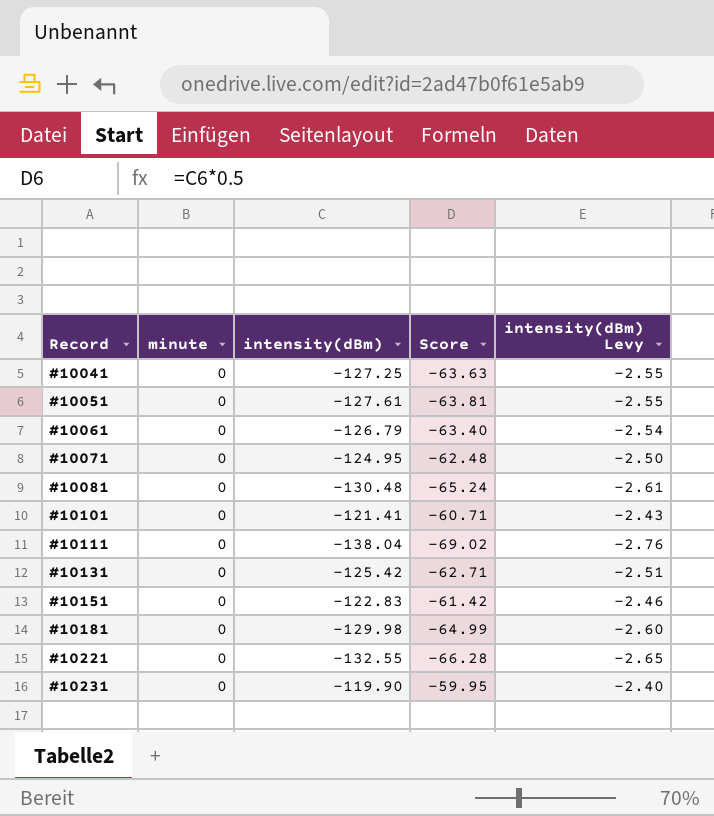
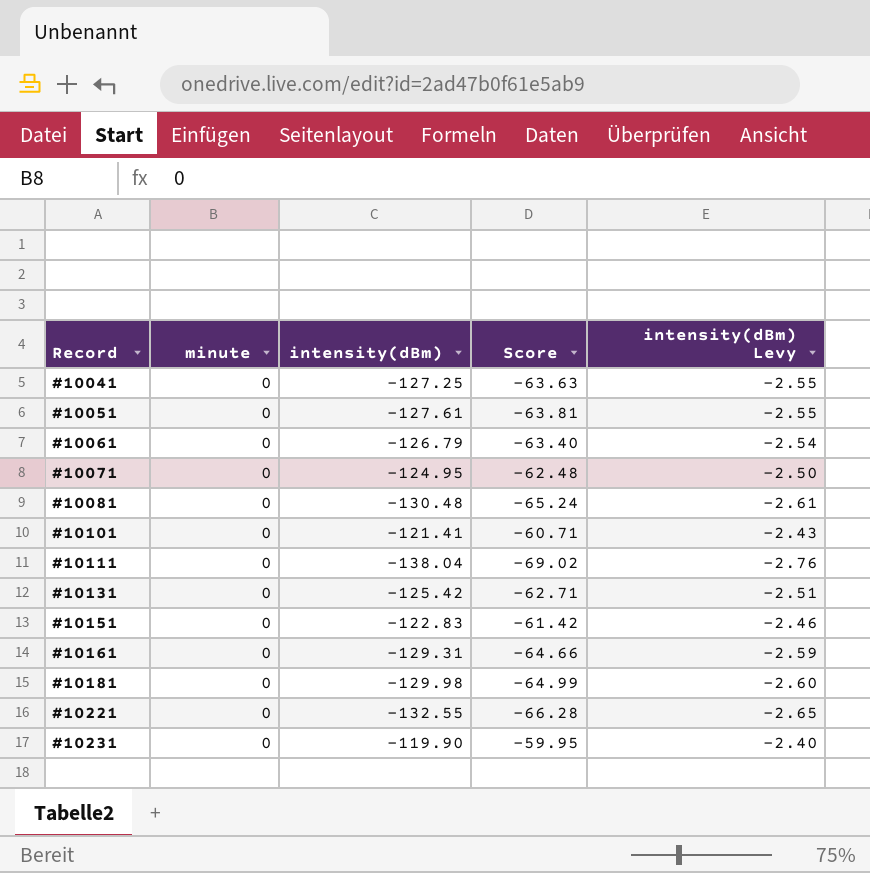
row #10161: none -> 0 | -129.31 | -64.66 | -2.59

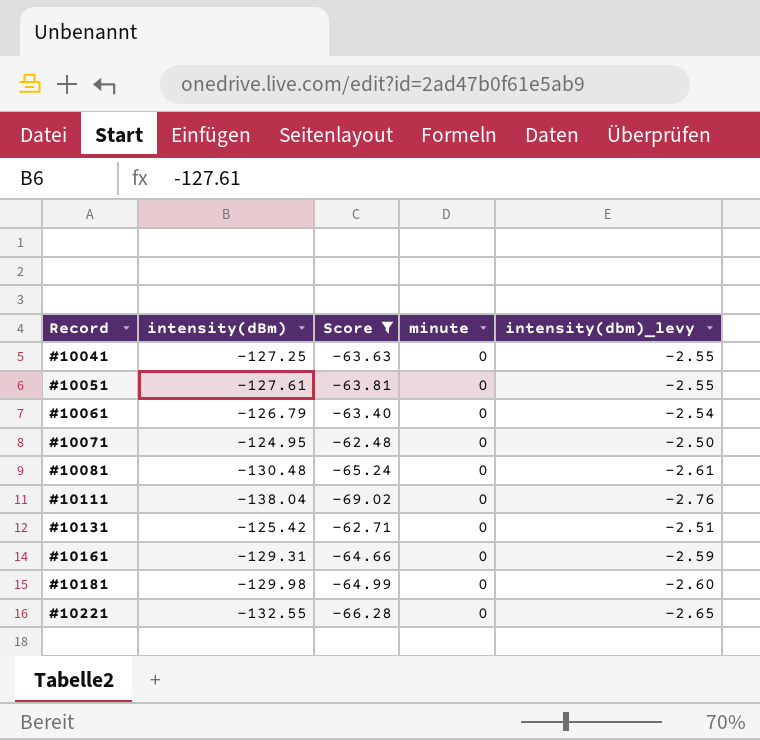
filter: none -> Score <= -62.48
column minute | position: 2 -> 4
column name: intensity(dBm) Levy -> intensity(dbm)_levy

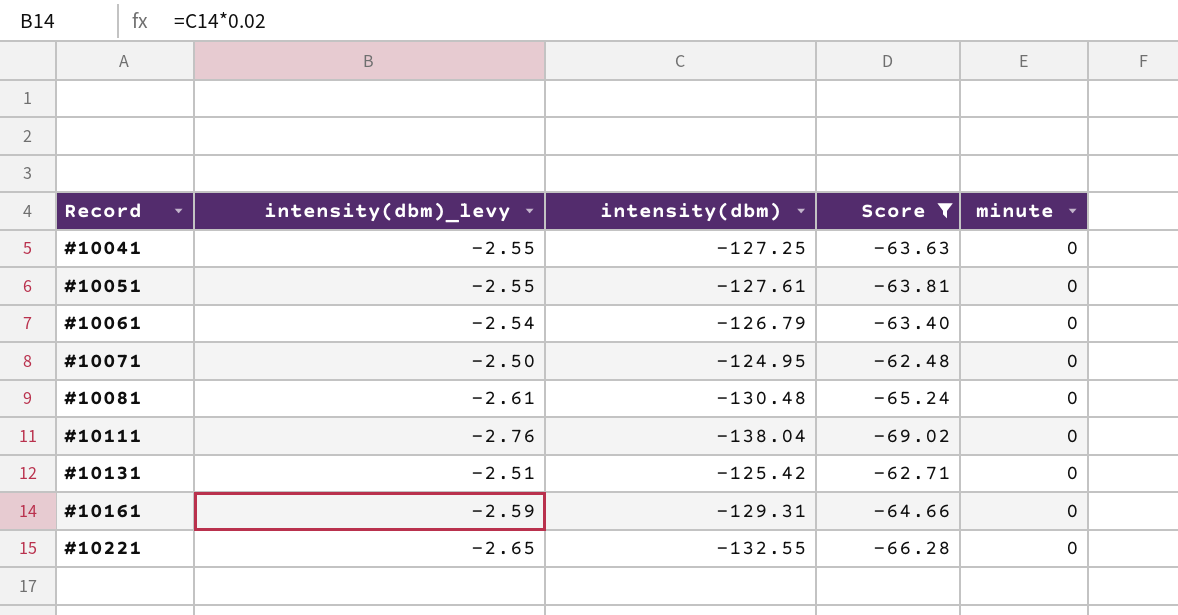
column intensity(dbm)_levy | position: 5 -> 2
column name: intensity(dBm) -> intensity(dbm)
row #10181: -129.98 | -64.99 | 0 | -2.60 -> none

